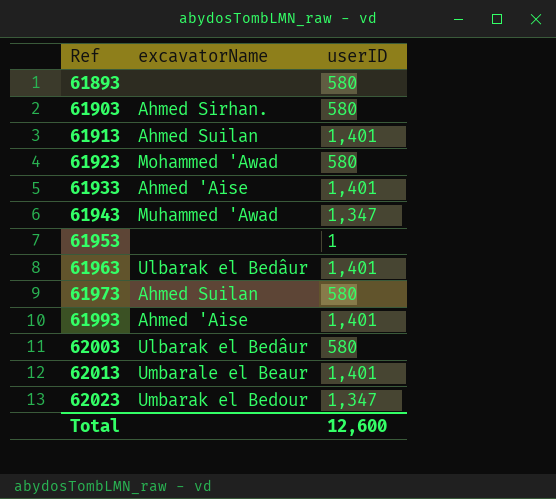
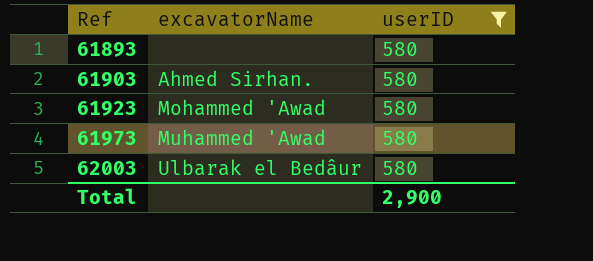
filter: none -> userID = 580
61973 | excavatorName: Ahmed Suilan -> Muhammed 'Awad
Total | userID: 12,600 -> 2,900

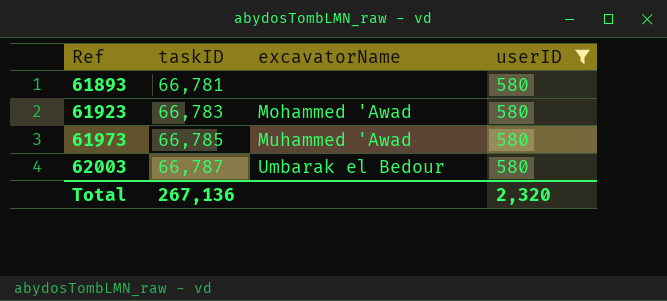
column taskID | position: none -> 2
row 61903: Ahmed Sirhan. | 580 -> none
62003 | excavatorName: Ulbarak el Bedâur -> Umbarak el Bedour
Total | userID: 2,900 -> 2,320

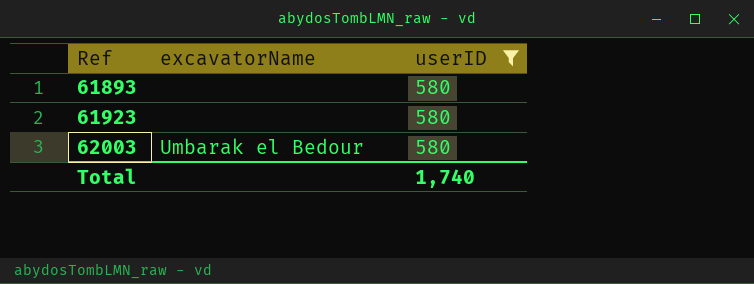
column taskID | position: 2 -> none
row 61973: 66,785 | Muhammed 'Awad | 580 -> none
61923 | excavatorName: Mohammed 'Awad -> none
Total | userID: 2,320 -> 1,740

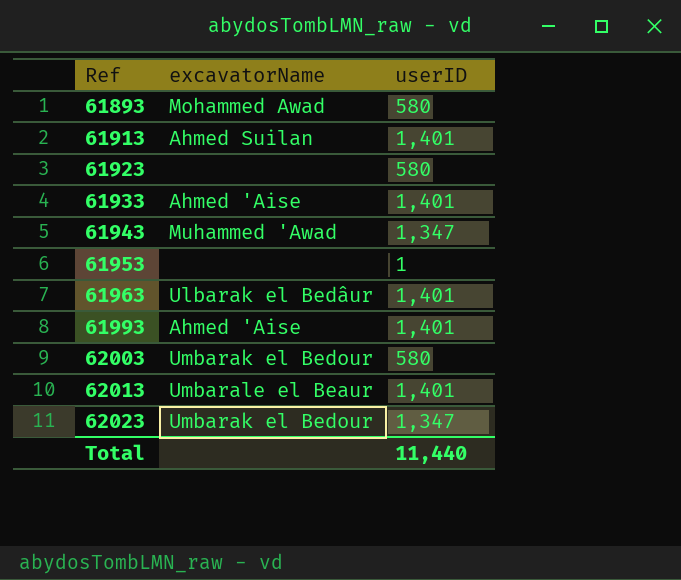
filter: userID = 580 -> none
61893 | excavatorName: none -> Mohammed Awad
Total | userID: 1,740 -> 11,440

